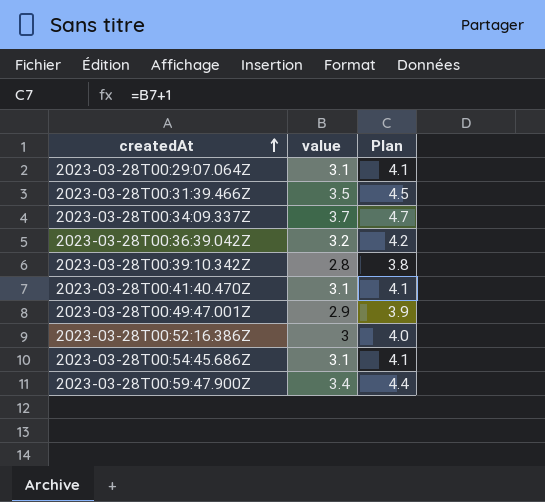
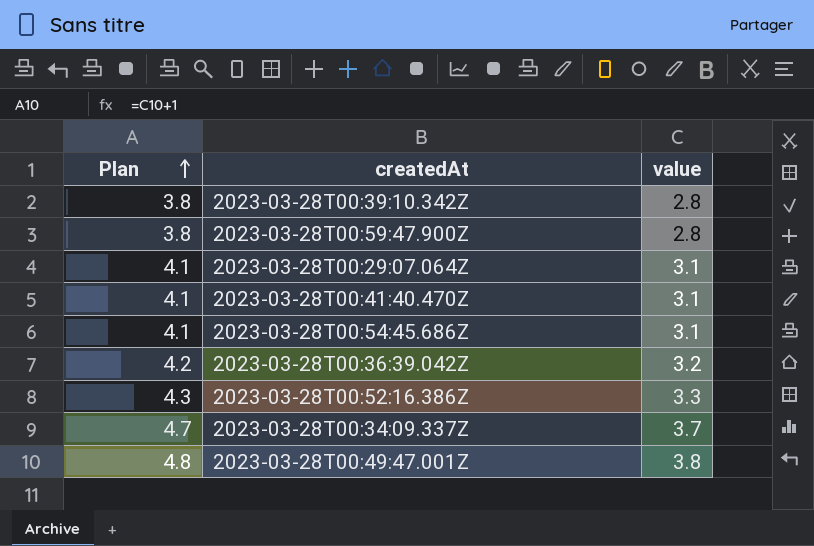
row order: createdAt ascending -> Plan ascending
column Plan | position: 3 -> 1
row 2023-03-28T00:31:39.466Z: 3.5 | 4.5 -> none
2023-03-28T00:59:47.900Z | Plan: 4.4 -> 3.8
2023-03-28T00:59:47.900Z | value: 3.4 -> 2.8
2023-03-28T00:52:16.386Z | Plan: 4.0 -> 4.3
2023-03-28T00:52:16.386Z | value: 3 -> 3.3
2023-03-28T00:49:47.001Z | Plan: 3.9 -> 4.8
2023-03-28T00:49:47.001Z | value: 2.9 -> 3.8

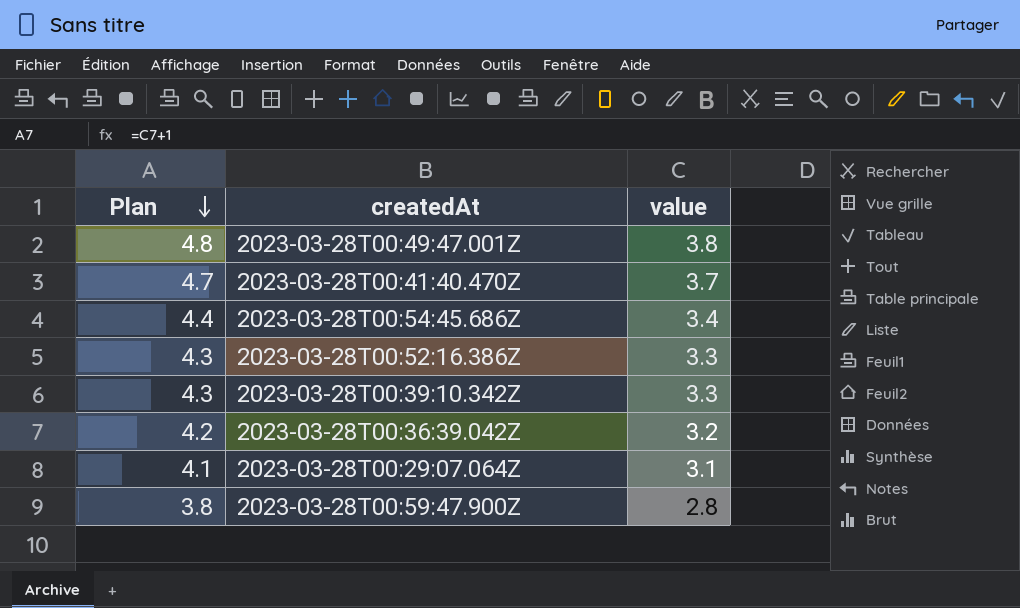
row order: Plan ascending -> Plan descending
row 2023-03-28T00:34:09.337Z: 4.7 | 3.7 -> none
2023-03-28T00:41:40.470Z | Plan: 4.1 -> 4.7
2023-03-28T00:41:40.470Z | value: 3.1 -> 3.7
2023-03-28T00:54:45.686Z | Plan: 4.1 -> 4.4
2023-03-28T00:54:45.686Z | value: 3.1 -> 3.4
2023-03-28T00:39:10.342Z | Plan: 3.8 -> 4.3
2023-03-28T00:39:10.342Z | value: 2.8 -> 3.3

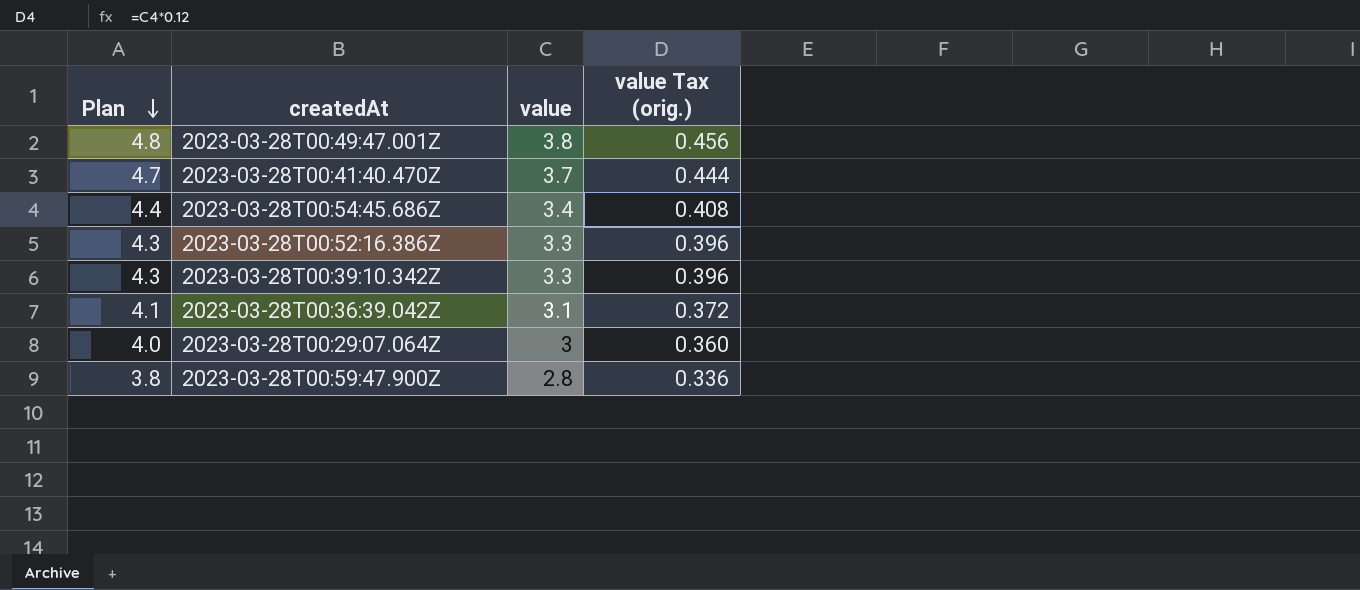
column value Tax (orig.) | formula: none -> [value] * 0.12
2023-03-28T00:36:39.042Z | Plan: 4.2 -> 4.1
2023-03-28T00:36:39.042Z | value: 3.2 -> 3.1
2023-03-28T00:29:07.064Z | Plan: 4.1 -> 4.0
2023-03-28T00:29:07.064Z | value: 3.1 -> 3

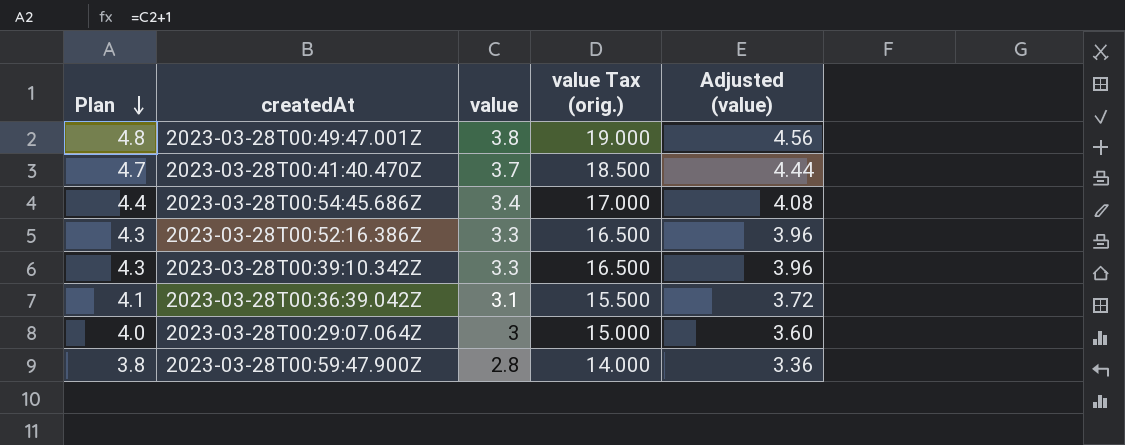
column value Tax (orig.) | formula: [value] * 0.12 -> [value] * 5
column Adjusted (value) | formula: none -> [value] * 1.2

